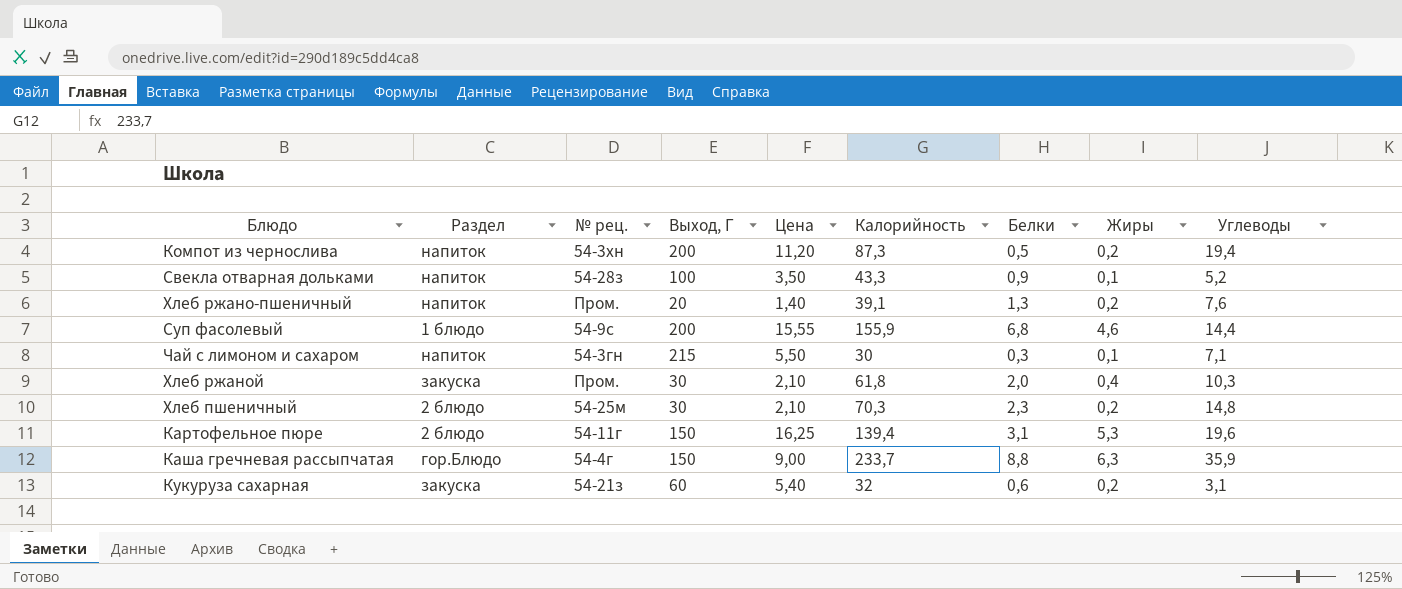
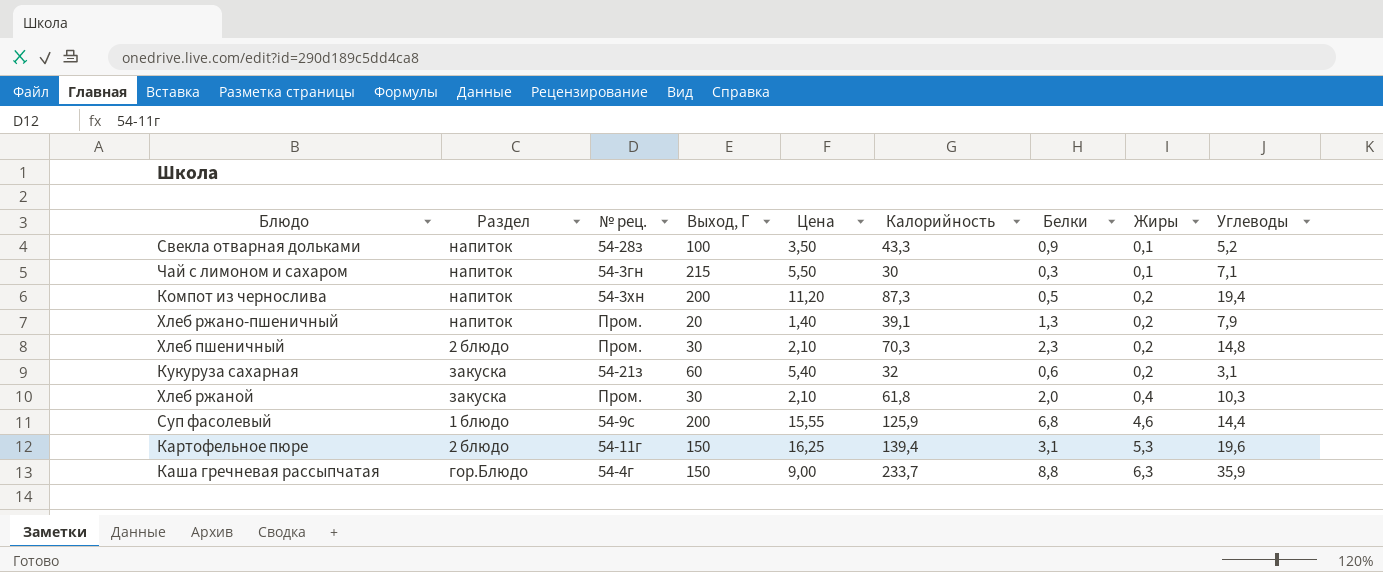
row order: none -> Жиры ascending
Хлеб ржано-пшеничный | Углеводы: 7,6 -> 7,9
Хлеб пшеничный | № рец.: 54-25м -> Пром.
Суп фасолевый | Калорийность: 155,9 -> 125,9

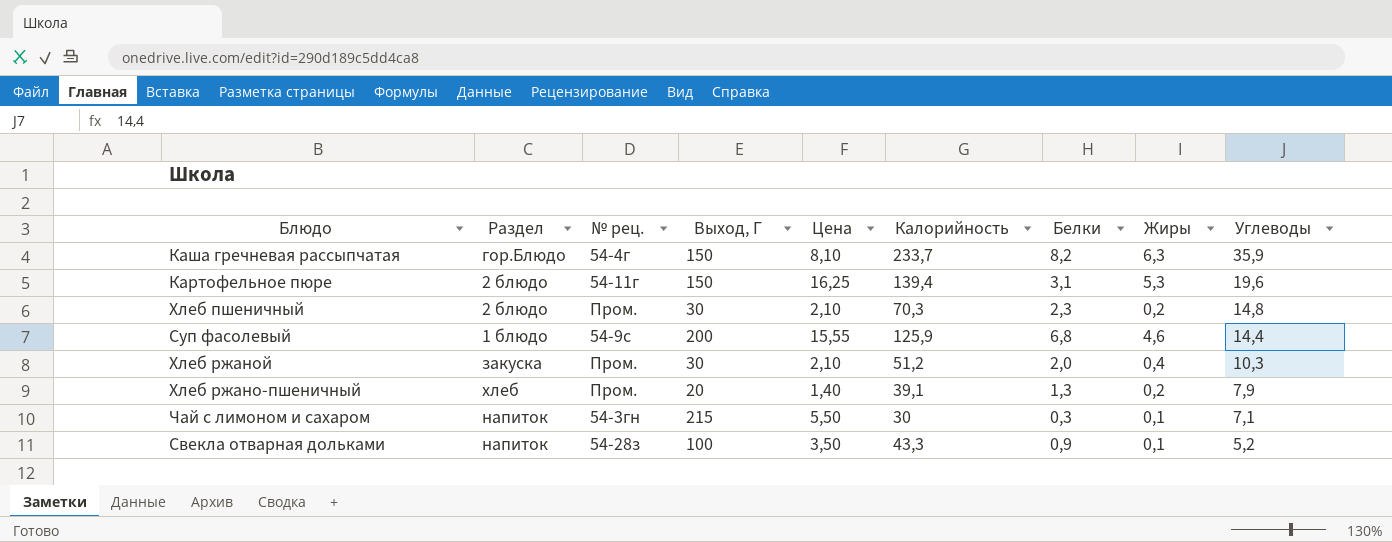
row order: Жиры ascending -> Углеводы descending
row Компот из чернослива: напиток | 54-3хн | 200 | 11,20 | 87,3 | 0,5 | 0,2 | 19,4 -> none
row Кукуруза сахарная: закуска | 54-21з | 60 | 5,40 | 32 | 0,6 | 0,2 | 3,1 -> none
Каша гречневая рассыпчатая | Цена: 9,00 -> 8,10
Каша гречневая рассыпчатая | Белки: 8,8 -> 8,2
Хлеб ржаной | Калорийность: 61,8 -> 51,2
Хлеб ржано-пшеничный | Раздел: напиток -> хлеб

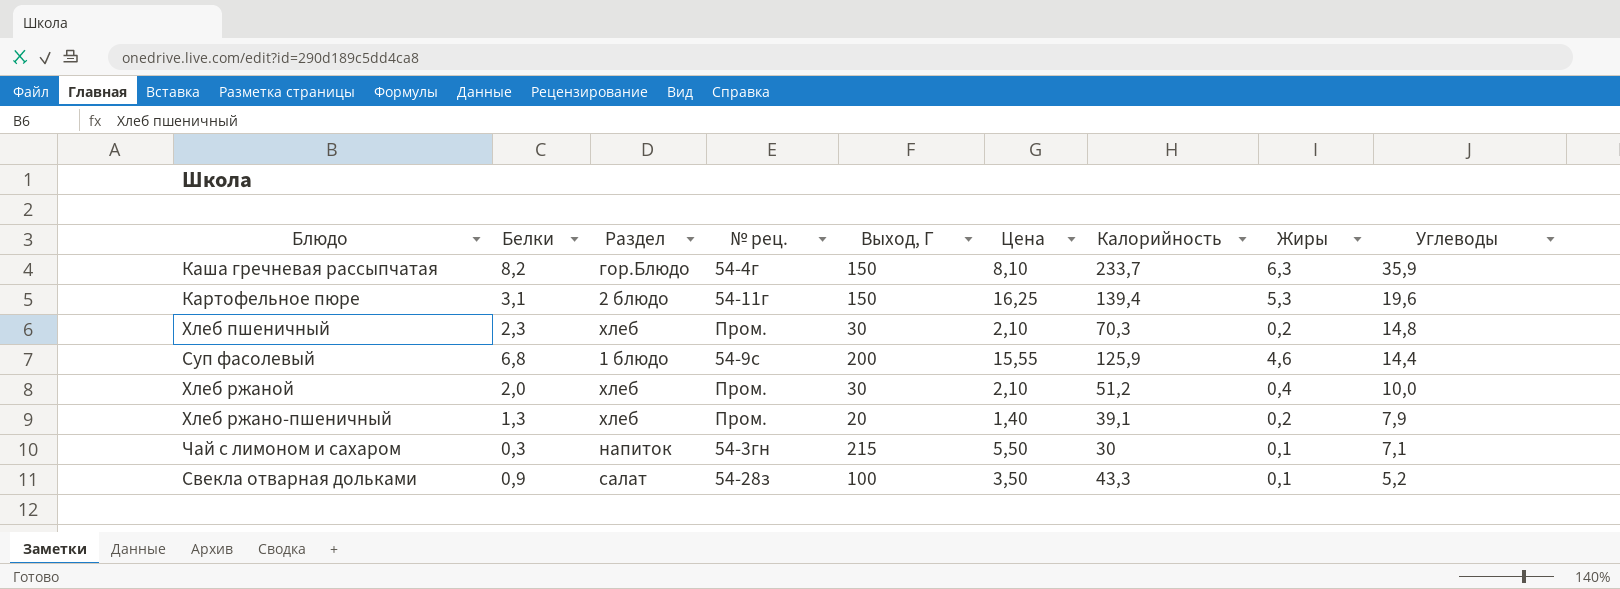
column Белки | position: 7 -> 2
Хлеб пшеничный | Раздел: 2 блюдо -> хлеб
Хлеб ржаной | Раздел: закуска -> хлеб
Хлеб ржаной | Углеводы: 10,3 -> 10,0
Свекла отварная дольками | Раздел: напиток -> салат

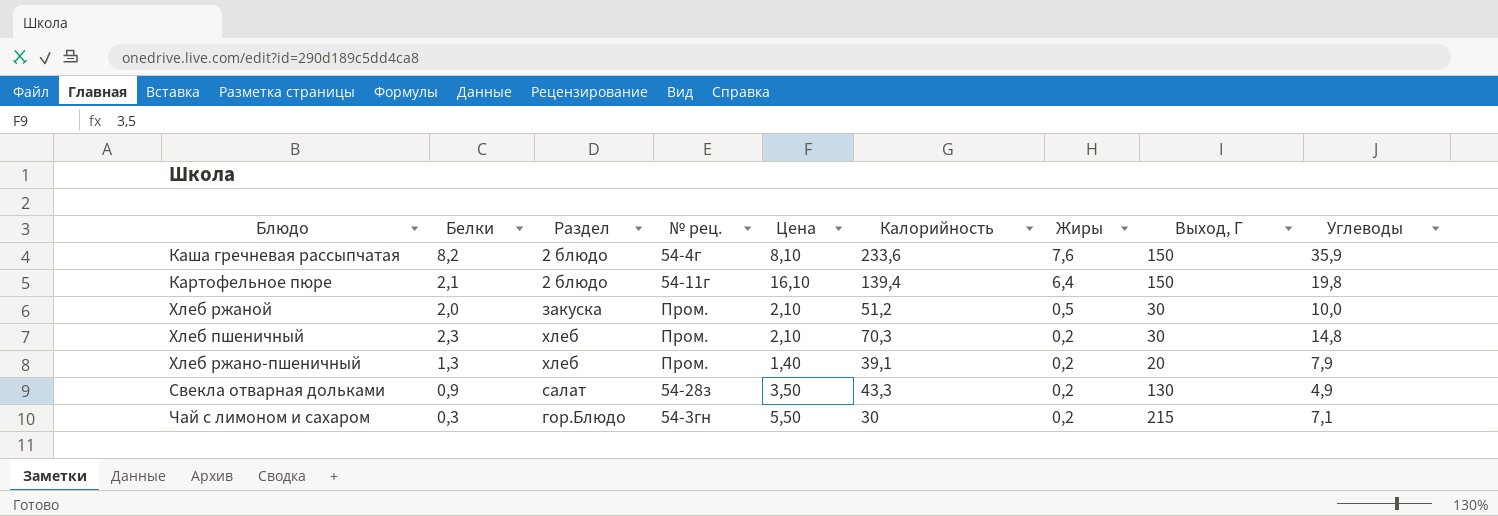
row order: Углеводы descending -> Жиры descending
column Выход, Г | position: 5 -> 8
row Суп фасолевый: 6,8 | 1 блюдо | 54-9с | 200 | 15,55 | 125,9 | 4,6 | 14,4 -> none
Каша гречневая рассыпчатая | Раздел: гор.Блюдо -> 2 блюдо
Каша гречневая рассыпчатая | Калорийность: 233,7 -> 233,6
Каша гречневая рассыпчатая | Жиры: 6,3 -> 7,6
Картофельное пюре | Белки: 3,1 -> 2,1
Картофельное пюре | Цена: 16,25 -> 16,10
Картофельное пюре | Жиры: 5,3 -> 6,4
Картофельное пюре | Углеводы: 19,6 -> 19,8
Хлеб ржаной | Раздел: хлеб -> закуска
Хлеб ржаной | Жиры: 0,4 -> 0,5
Свекла отварная дольками | Жиры: 0,1 -> 0,2
Свекла отварная дольками | Выход, Г: 100 -> 130
Свекла отварная дольками | Углеводы: 5,2 -> 4,9
Чай с лимоном и сахаром | Раздел: напиток -> гор.Блюдо
Чай с лимоном и сахаром | Жиры: 0,1 -> 0,2

